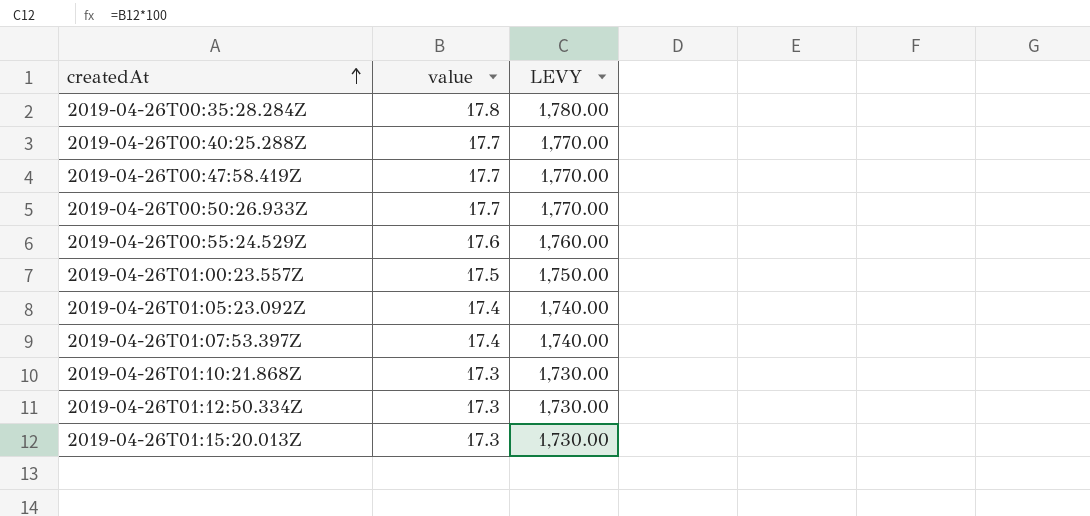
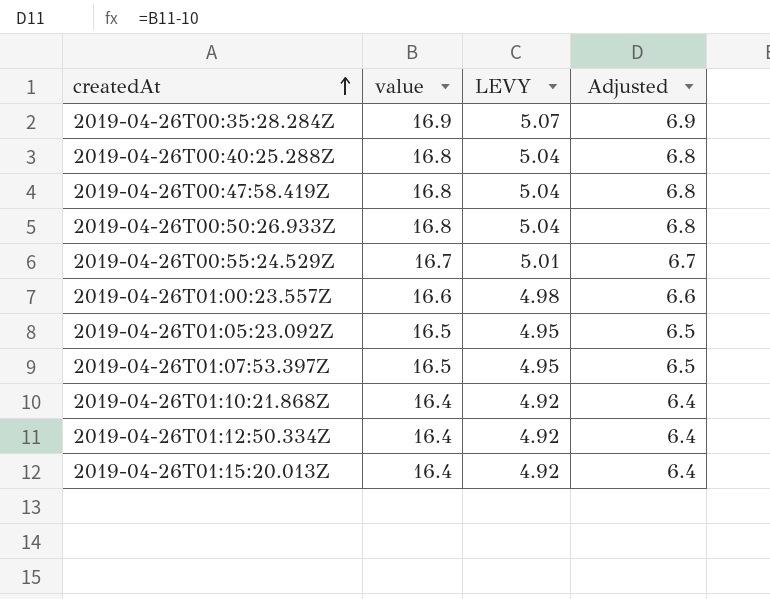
column LEVY | formula: [value] * 100 -> [value] * 0.3
column Adjusted | formula: none -> [value] - 10
2019-04-26T00:35:28.284Z | value: 17.8 -> 16.9
2019-04-26T00:40:25.288Z | value: 17.7 -> 16.8
2019-04-26T00:47:58.419Z | value: 17.7 -> 16.8
2019-04-26T00:50:26.933Z | value: 17.7 -> 16.8
2019-04-26T00:55:24.529Z | value: 17.6 -> 16.7
2019-04-26T01:00:23.557Z | value: 17.5 -> 16.6
2019-04-26T01:05:23.092Z | value: 17.4 -> 16.5
2019-04-26T01:07:53.397Z | value: 17.4 -> 16.5
2019-04-26T01:10:21.868Z | value: 17.3 -> 16.4
2019-04-26T01:12:50.334Z | value: 17.3 -> 16.4
2019-04-26T01:15:20.013Z | value: 17.3 -> 16.4

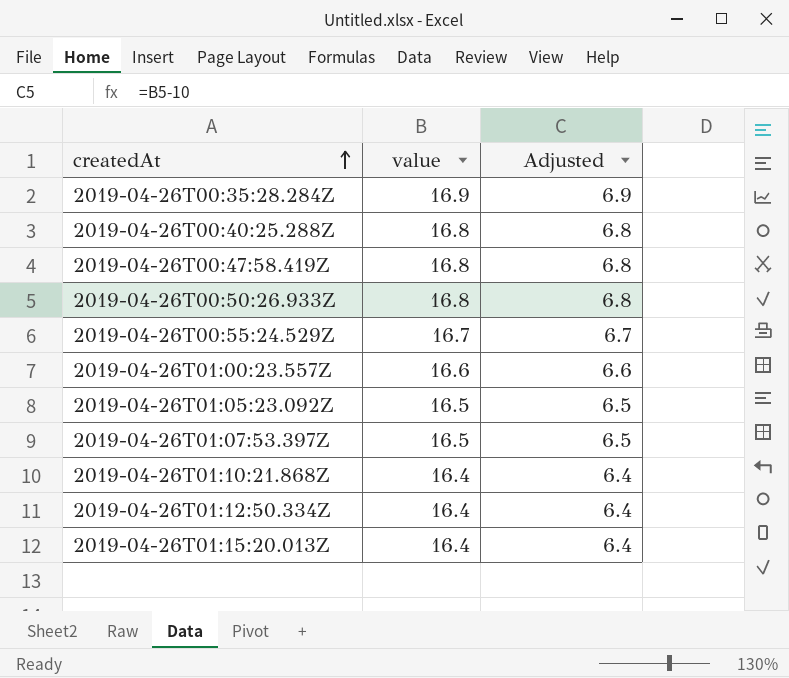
column LEVY | formula: [value] * 0.3 -> none

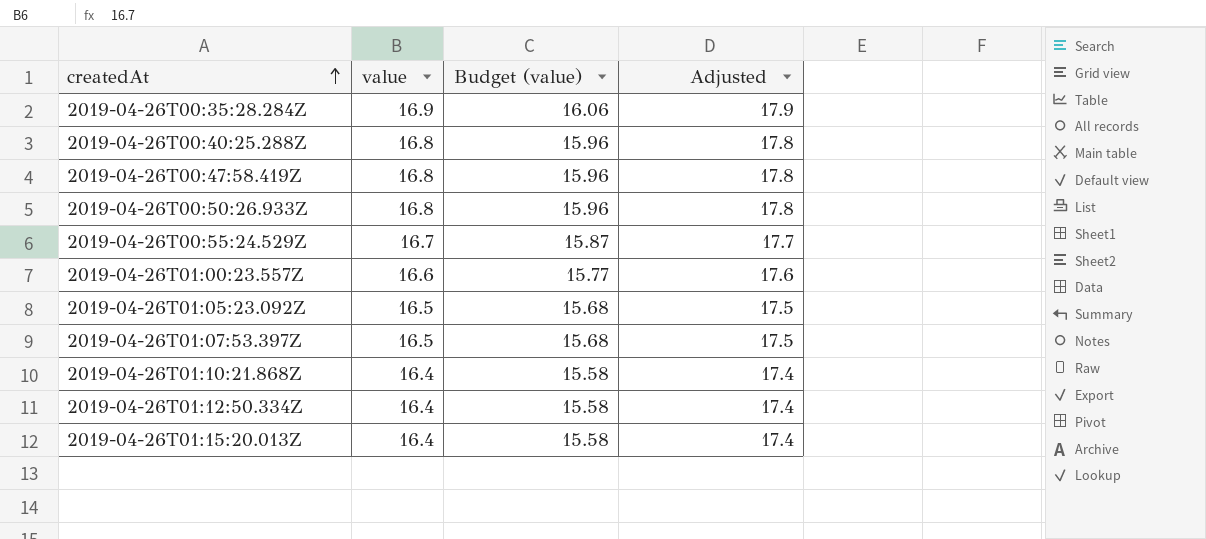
column Budget (value) | formula: none -> [value] * 0.95
column Adjusted | formula: [value] - 10 -> [value] + 1

